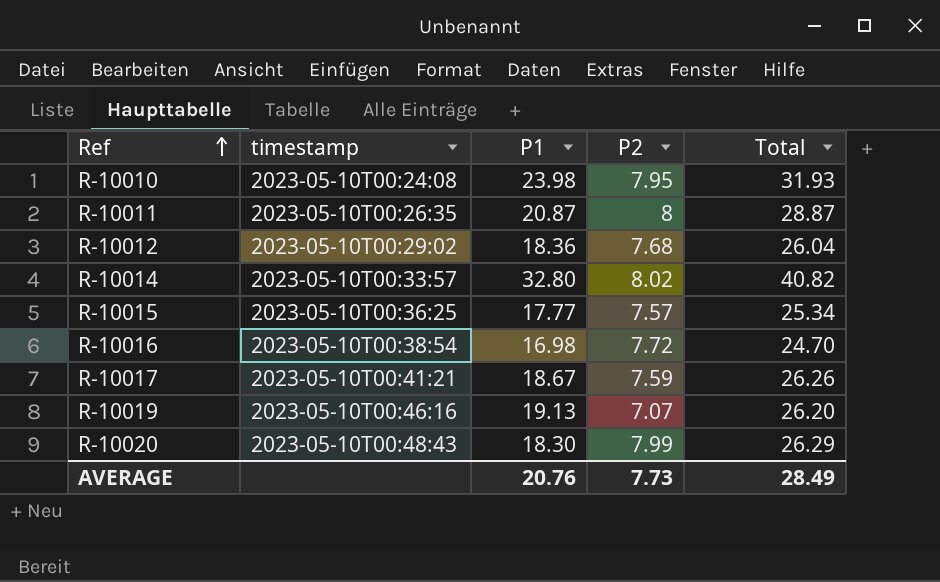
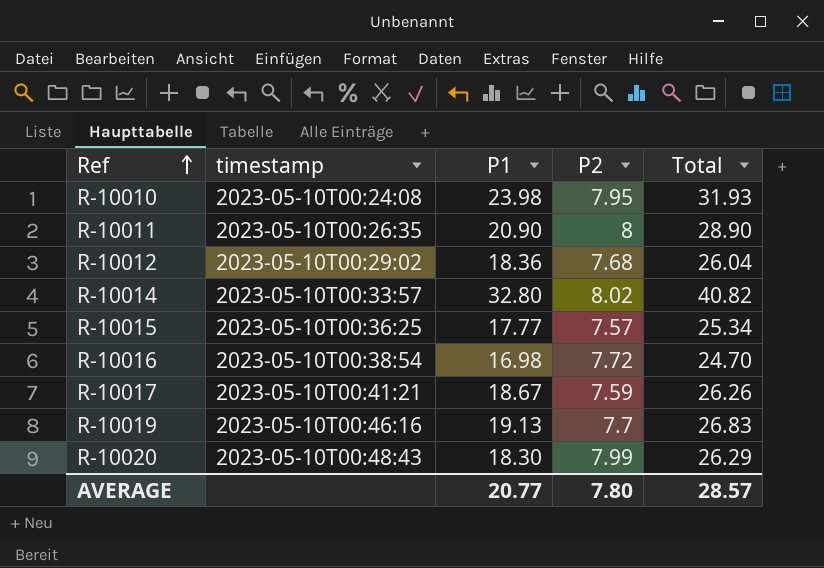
R-10011 | P1: 20.87 -> 20.90
R-10011 | Total: 28.87 -> 28.90
R-10019 | P2: 7.07 -> 7.7
R-10019 | Total: 26.20 -> 26.83
AVERAGE | P1: 20.76 -> 20.77
AVERAGE | P2: 7.73 -> 7.80
AVERAGE | Total: 28.49 -> 28.57

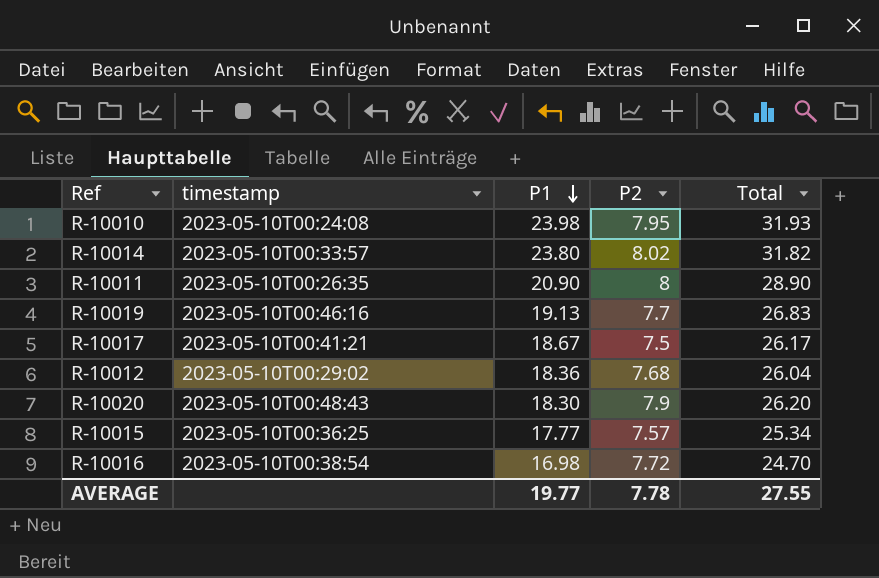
row order: Ref ascending -> P1 descending
R-10014 | P1: 32.80 -> 23.80
R-10014 | Total: 40.82 -> 31.82
R-10017 | P2: 7.59 -> 7.5
R-10017 | Total: 26.26 -> 26.17
R-10020 | P2: 7.99 -> 7.9
R-10020 | Total: 26.29 -> 26.20
AVERAGE | P1: 20.77 -> 19.77
AVERAGE | P2: 7.80 -> 7.78
AVERAGE | Total: 28.57 -> 27.55

